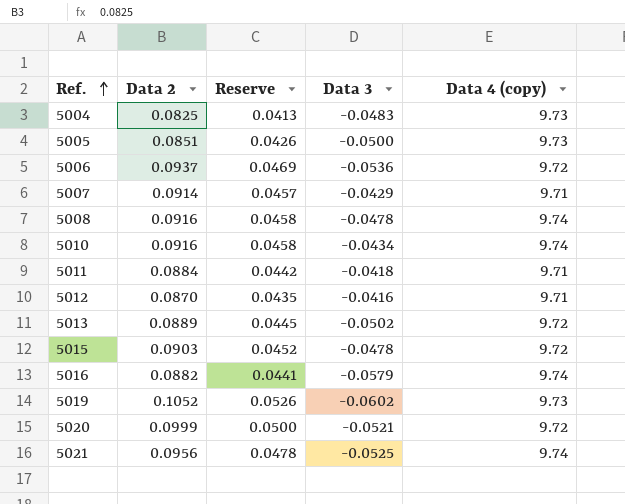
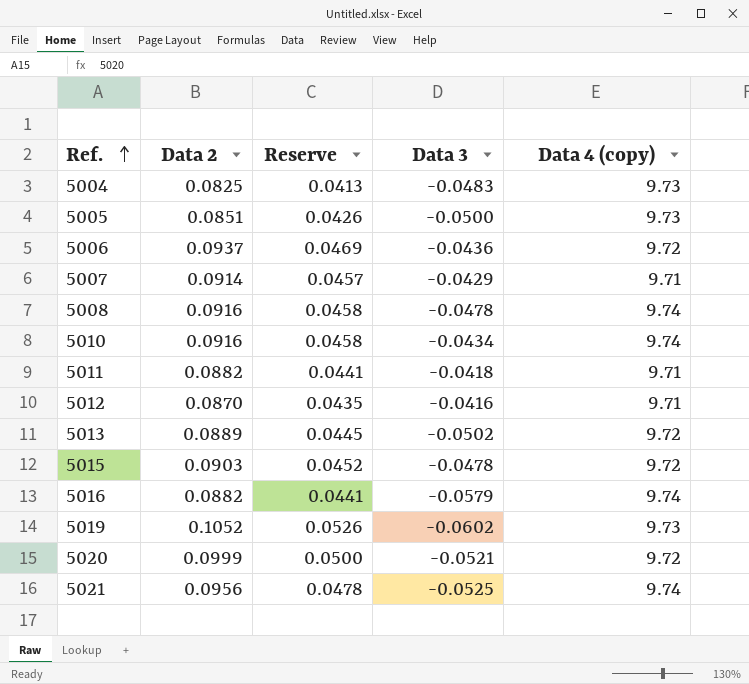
5006 | Data 3: -0.0536 -> -0.0436
5011 | Data 2: 0.0884 -> 0.0882
5011 | Reserve: 0.0442 -> 0.0441

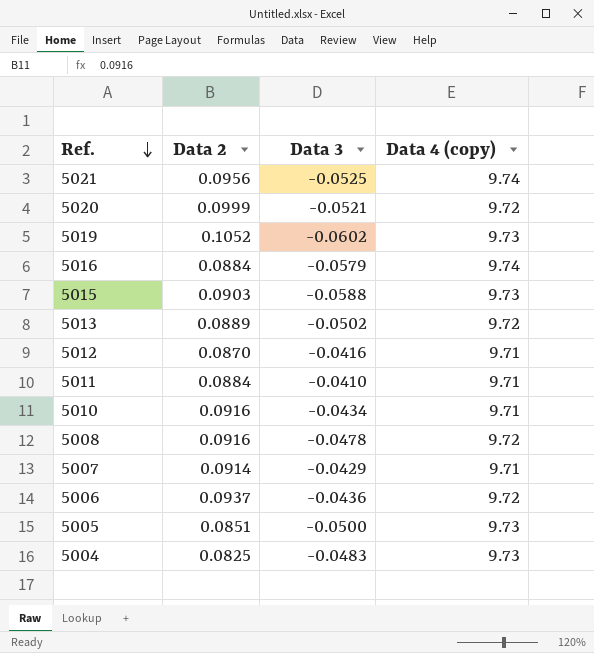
row order: Ref. ascending -> Ref. descending
column Reserve | formula: [Data 2] * 0.5 -> none
5016 | Data 2: 0.0882 -> 0.0884
5015 | Data 3: -0.0478 -> -0.0588
5015 | Data 4 (copy): 9.72 -> 9.73
5011 | Data 2: 0.0882 -> 0.0884
5011 | Data 3: -0.0418 -> -0.0410
5010 | Data 4 (copy): 9.74 -> 9.71
5008 | Data 4 (copy): 9.74 -> 9.72

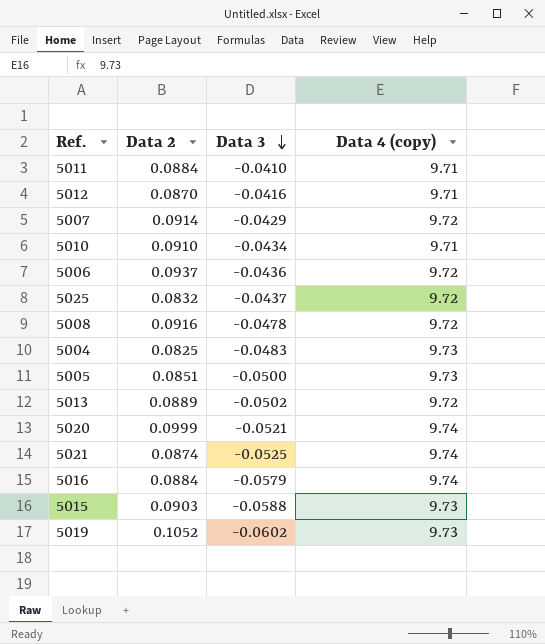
row order: Ref. descending -> Data 3 descending
5007 | Data 4 (copy): 9.71 -> 9.72
5010 | Data 2: 0.0916 -> 0.0910
row 5025: none -> 0.0832 | -0.0437 | 9.72
5020 | Data 4 (copy): 9.72 -> 9.74
5021 | Data 2: 0.0956 -> 0.0874

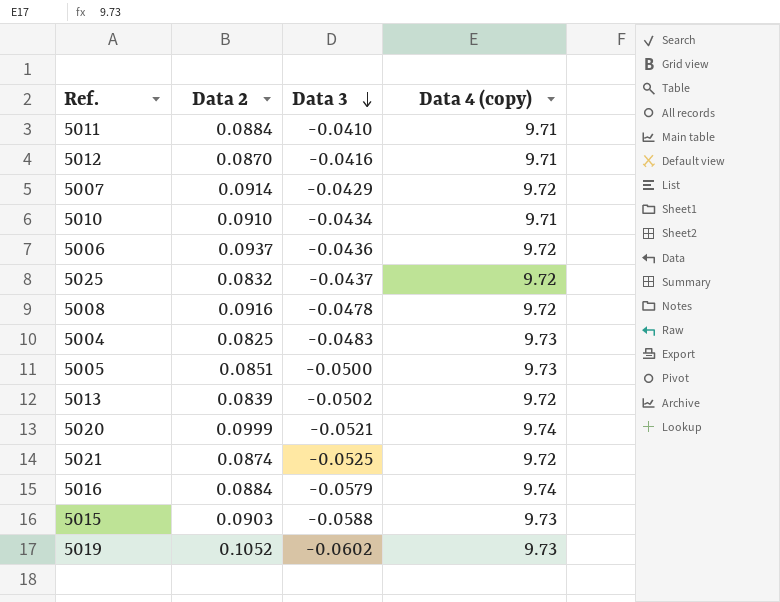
5013 | Data 2: 0.0889 -> 0.0839
5021 | Data 4 (copy): 9.74 -> 9.72

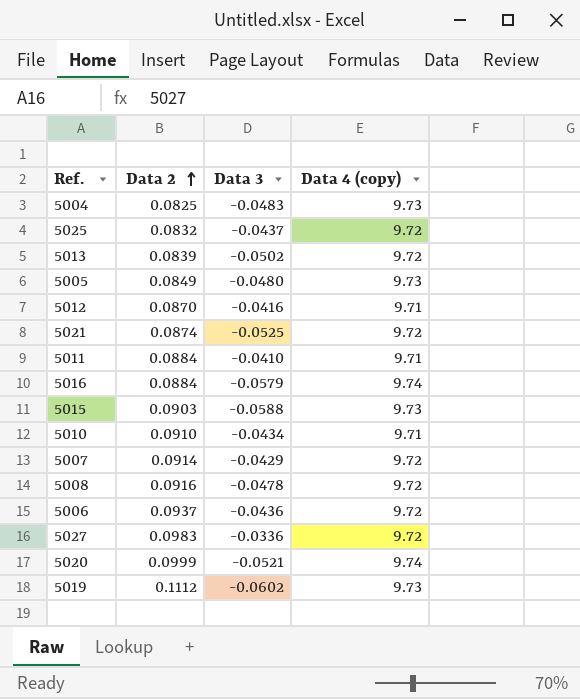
row order: Data 3 descending -> Data 2 ascending
5005 | Data 2: 0.0851 -> 0.0849
5005 | Data 3: -0.0500 -> -0.0480
row 5027: none -> 0.0983 | -0.0336 | 9.72
5019 | Data 2: 0.1052 -> 0.1112

